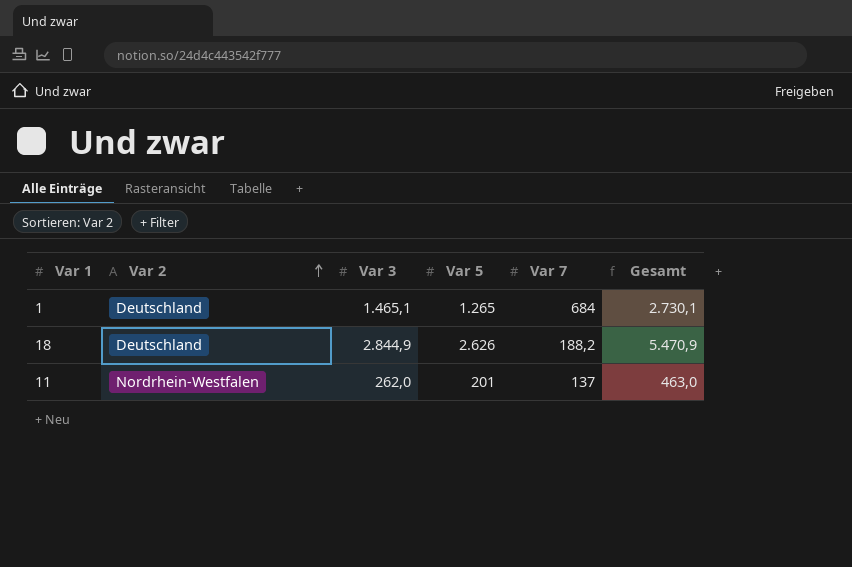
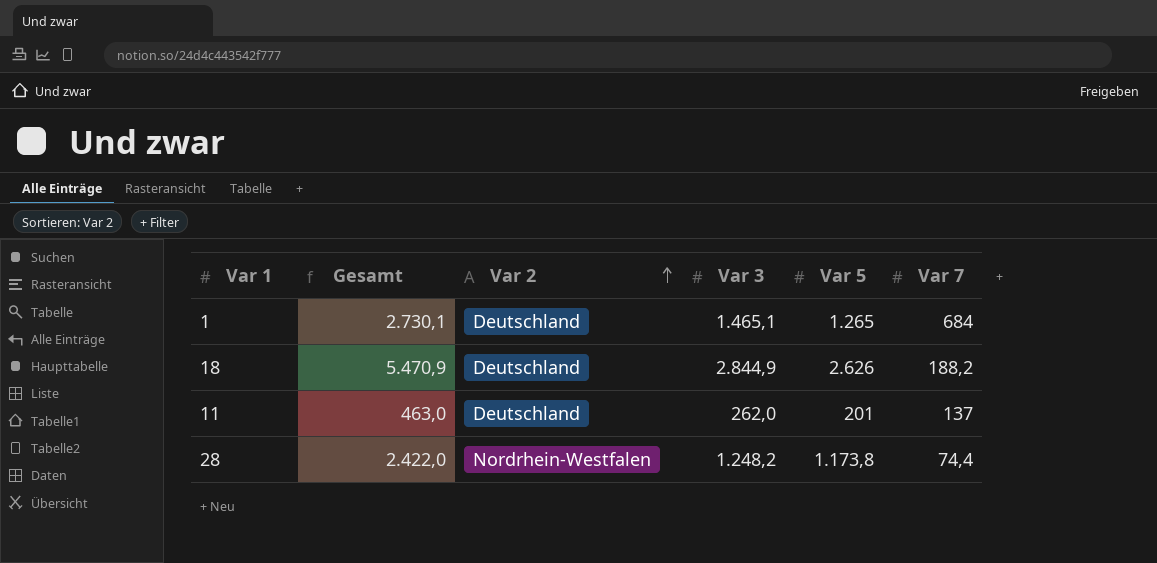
column Gesamt | position: 6 -> 2
11 | Var 2: Nordrhein-Westfalen -> Deutschland
row 28: none -> 2.422,0 | Nordrhein-Westfalen | 1.248,2 | 1.173,8 | 74,4

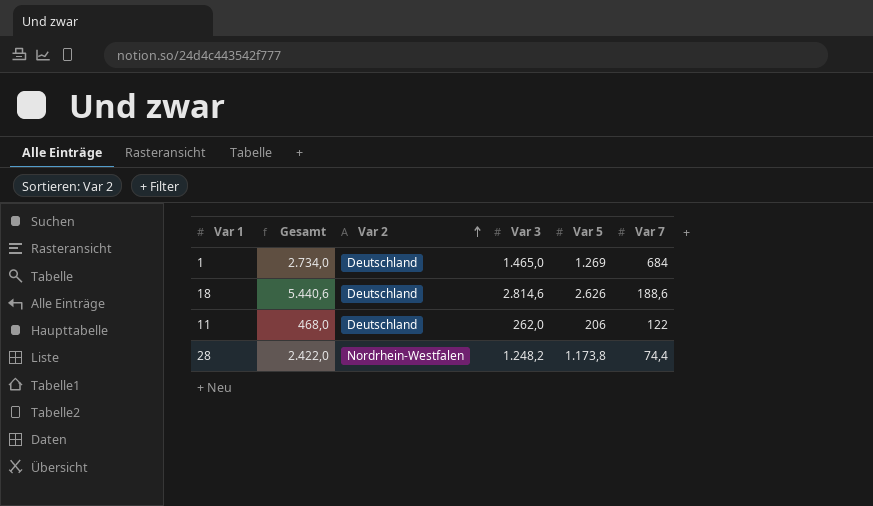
1 | Gesamt: 2.730,1 -> 2.734,0
1 | Var 3: 1.465,1 -> 1.465,0
1 | Var 5: 1.265 -> 1.269
18 | Gesamt: 5.470,9 -> 5.440,6
18 | Var 3: 2.844,9 -> 2.814,6
18 | Var 7: 188,2 -> 188,6
11 | Gesamt: 463,0 -> 468,0
11 | Var 5: 201 -> 206
11 | Var 7: 137 -> 122

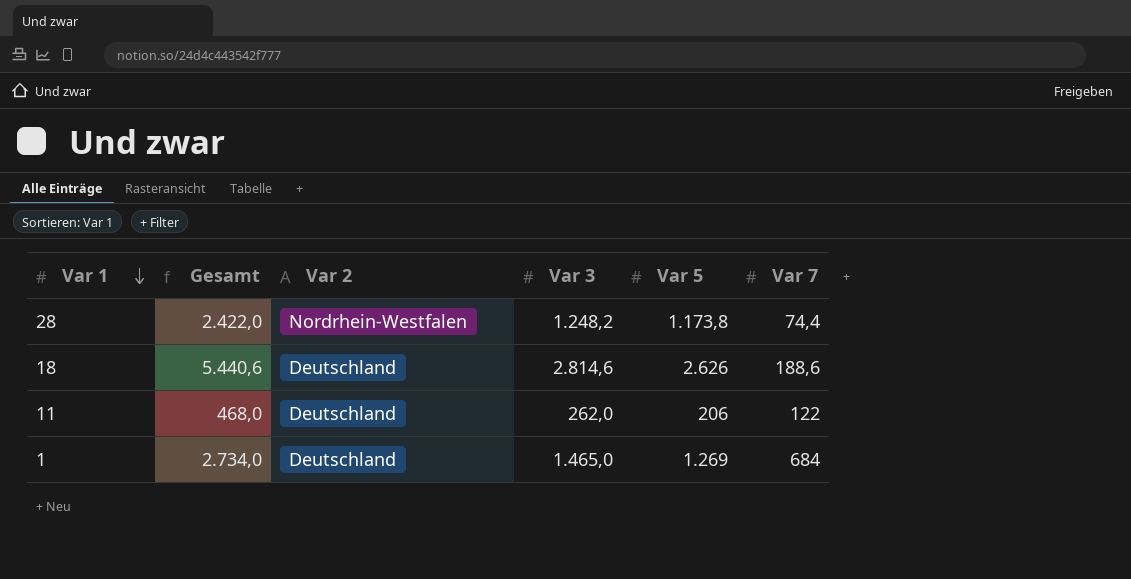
row order: Var 2 ascending -> Var 1 descending

